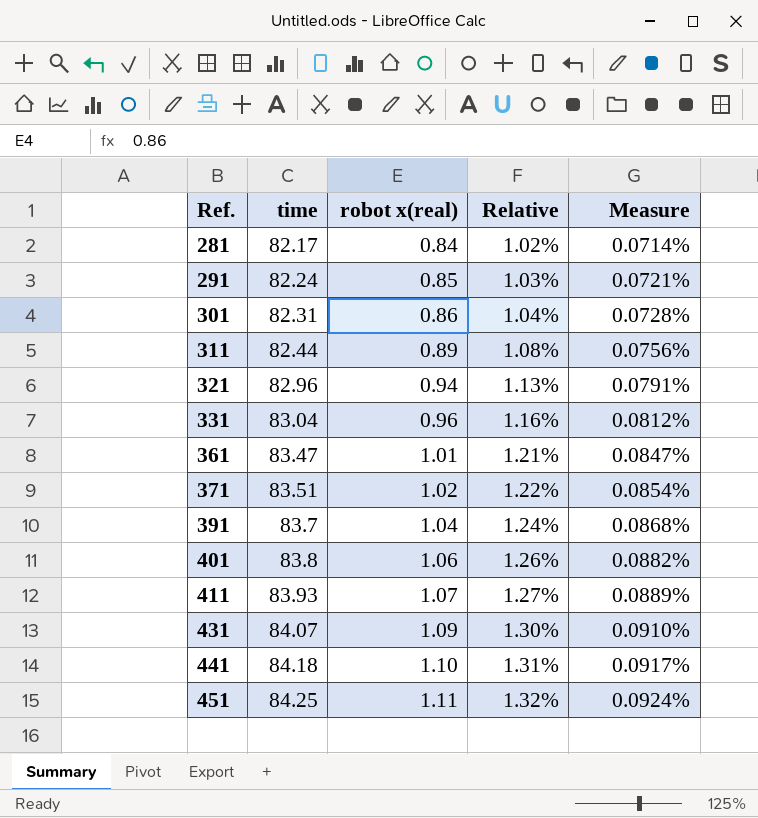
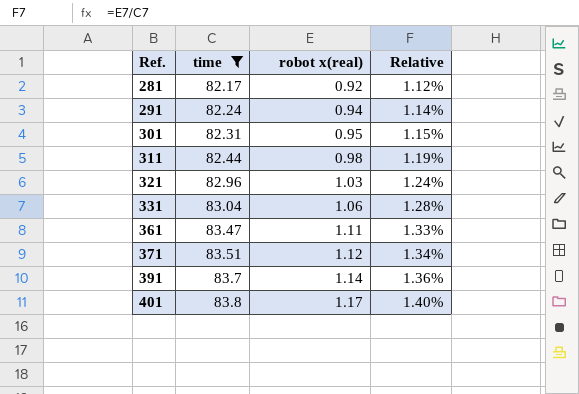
filter: none -> time <= 83.8
column Measure | formula: [Relative] * 0.07 -> none
281 | robot x(real): 0.84 -> 0.92
281 | Relative: 1.02% -> 1.12%
291 | robot x(real): 0.85 -> 0.94
291 | Relative: 1.03% -> 1.14%
301 | robot x(real): 0.86 -> 0.95
301 | Relative: 1.04% -> 1.15%
311 | robot x(real): 0.89 -> 0.98
311 | Relative: 1.08% -> 1.19%
321 | robot x(real): 0.94 -> 1.03
321 | Relative: 1.13% -> 1.24%
331 | robot x(real): 0.96 -> 1.06
331 | Relative: 1.16% -> 1.28%
361 | robot x(real): 1.01 -> 1.11
361 | Relative: 1.21% -> 1.33%
371 | robot x(real): 1.02 -> 1.12
371 | Relative: 1.22% -> 1.34%
391 | robot x(real): 1.04 -> 1.14
391 | Relative: 1.24% -> 1.36%
401 | robot x(real): 1.06 -> 1.17
401 | Relative: 1.26% -> 1.40%

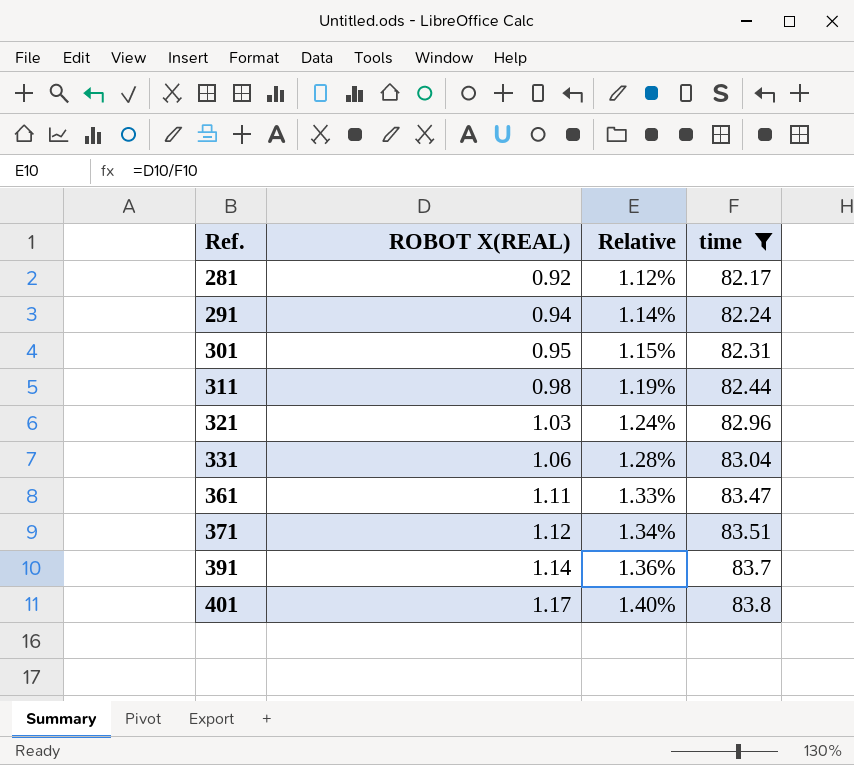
column name: robot x(real) -> ROBOT X(REAL)
column time | position: 2 -> 4

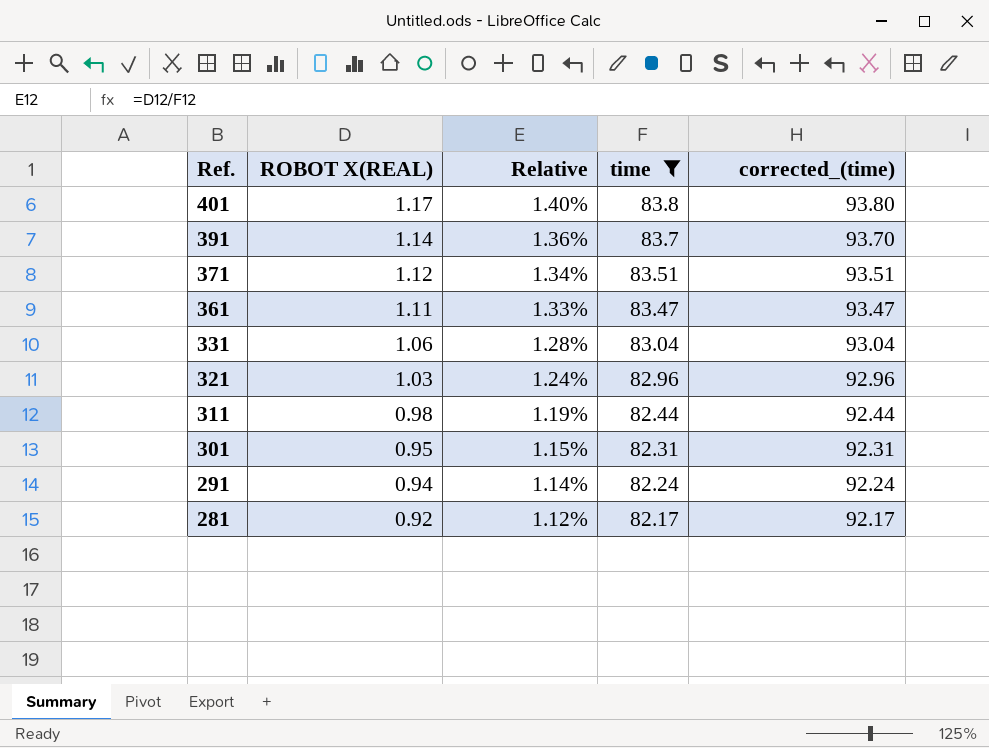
row order: Ref. ascending -> Ref. descending
column corrected_(time) | formula: none -> [time] + 10

